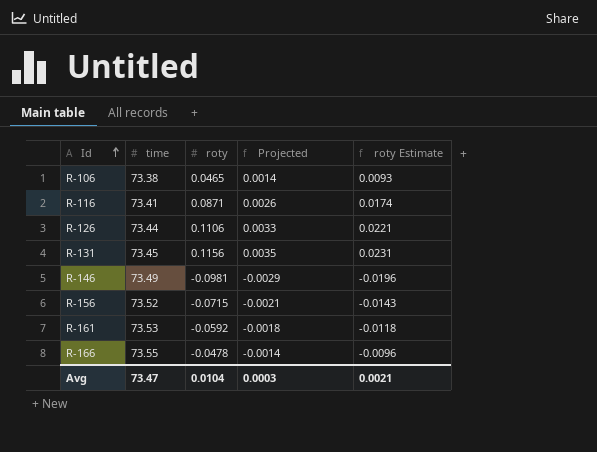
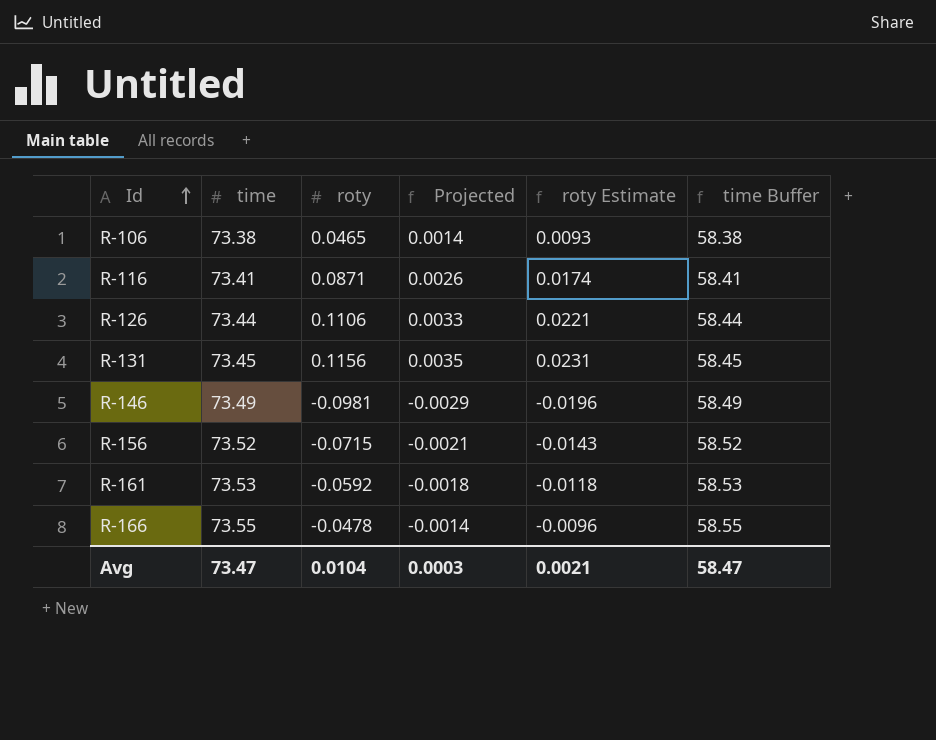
column time Buffer | formula: none -> [time] - 15

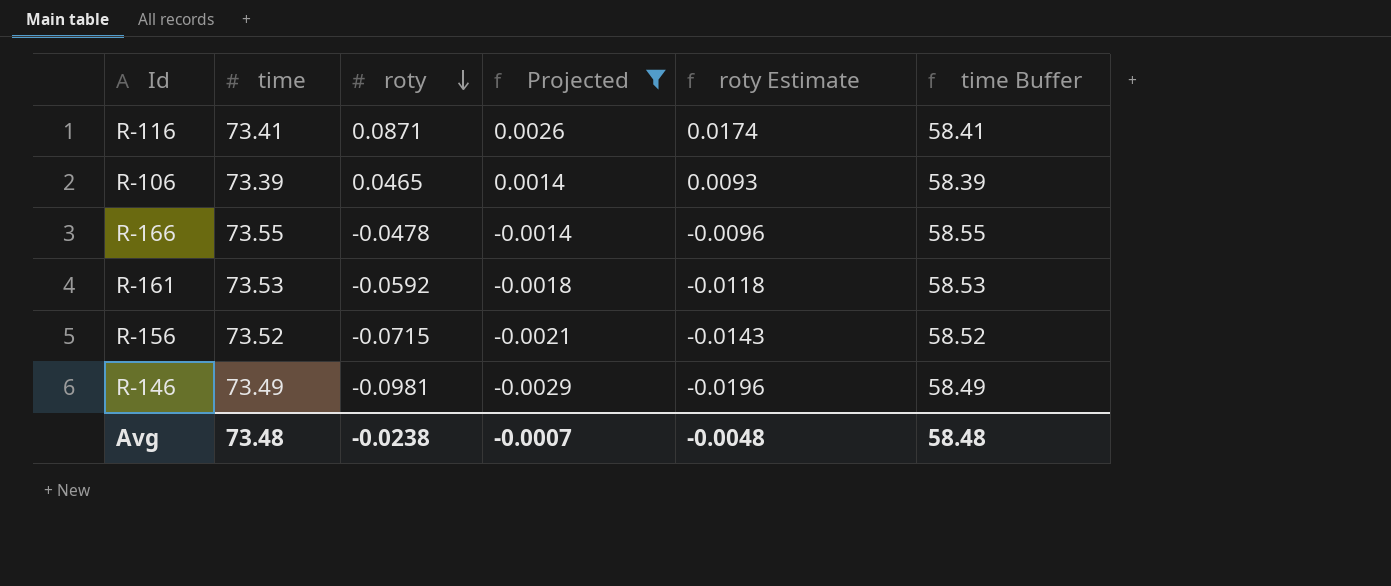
filter: none -> Projected <= 0.0026
row order: Id ascending -> roty descending
R-106 | time: 73.38 -> 73.39
R-106 | time Buffer: 58.38 -> 58.39
Avg | time: 73.47 -> 73.48
Avg | roty: 0.0104 -> -0.0238
Avg | Projected: 0.0003 -> -0.0007
Avg | roty Estimate: 0.0021 -> -0.0048
Avg | time Buffer: 58.47 -> 58.48

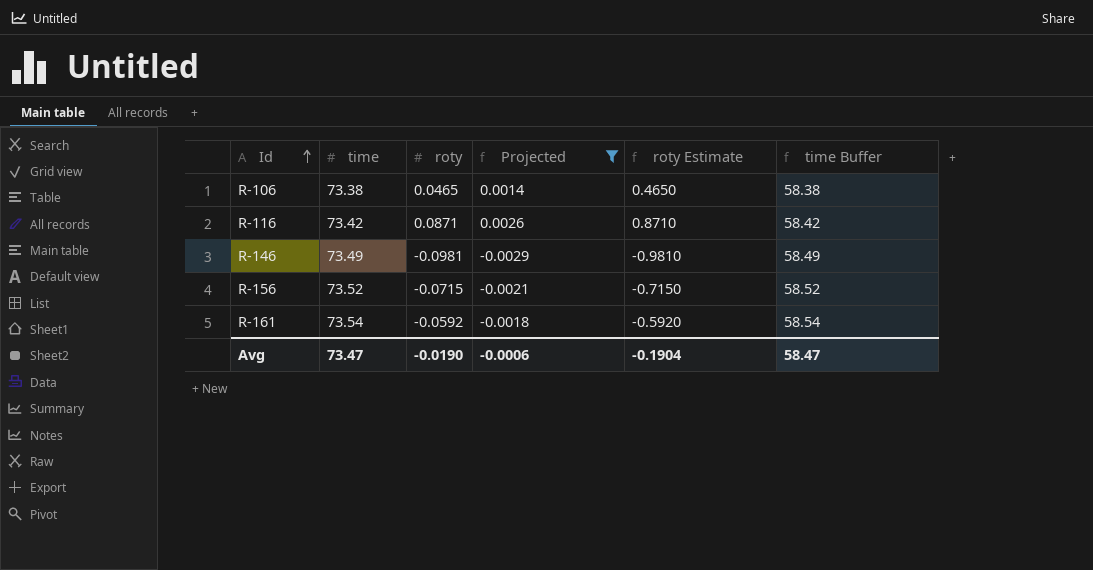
row order: roty descending -> Id ascending
column roty Estimate | formula: [roty] * 0.2 -> [roty] * 10
row R-166: 73.55 | -0.0478 | -0.0014 | -0.0096 | 58.55 -> none
R-106 | time: 73.39 -> 73.38
R-106 | time Buffer: 58.39 -> 58.38
R-116 | time: 73.41 -> 73.42
R-116 | time Buffer: 58.41 -> 58.42
R-161 | time: 73.53 -> 73.54
R-161 | time Buffer: 58.53 -> 58.54
Avg | time: 73.48 -> 73.47
Avg | roty: -0.0238 -> -0.0190
Avg | Projected: -0.0007 -> -0.0006
Avg | roty Estimate: -0.0048 -> -0.1904
Avg | time Buffer: 58.48 -> 58.47

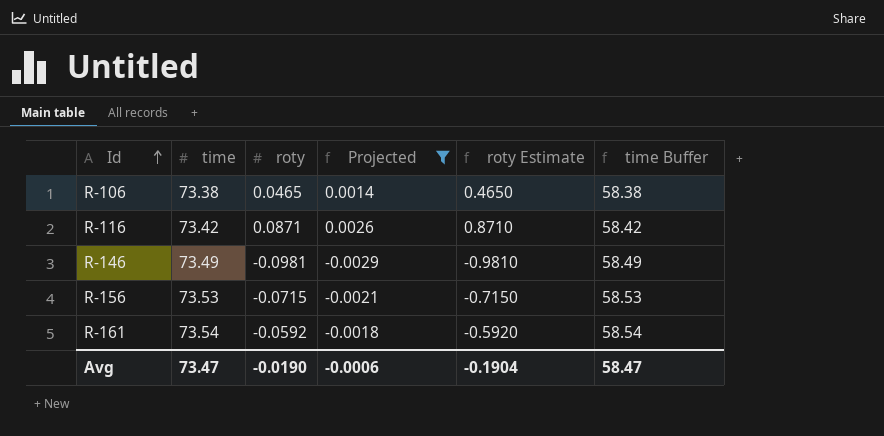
R-156 | time: 73.52 -> 73.53
R-156 | time Buffer: 58.52 -> 58.53

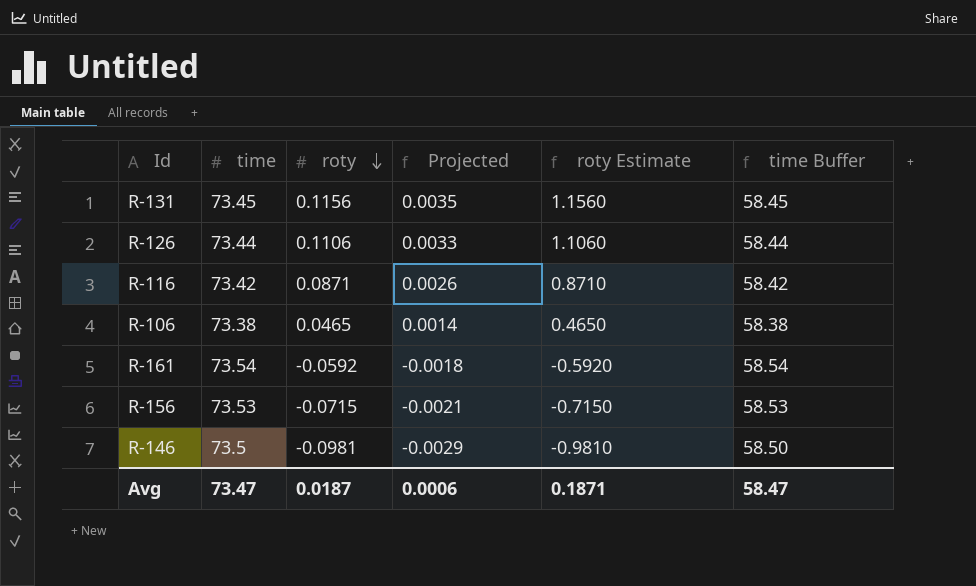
filter: Projected <= 0.0026 -> none
row order: Id ascending -> roty descending
R-146 | time: 73.49 -> 73.5
R-146 | time Buffer: 58.49 -> 58.50
Avg | roty: -0.0190 -> 0.0187
Avg | Projected: -0.0006 -> 0.0006
Avg | roty Estimate: -0.1904 -> 0.1871

